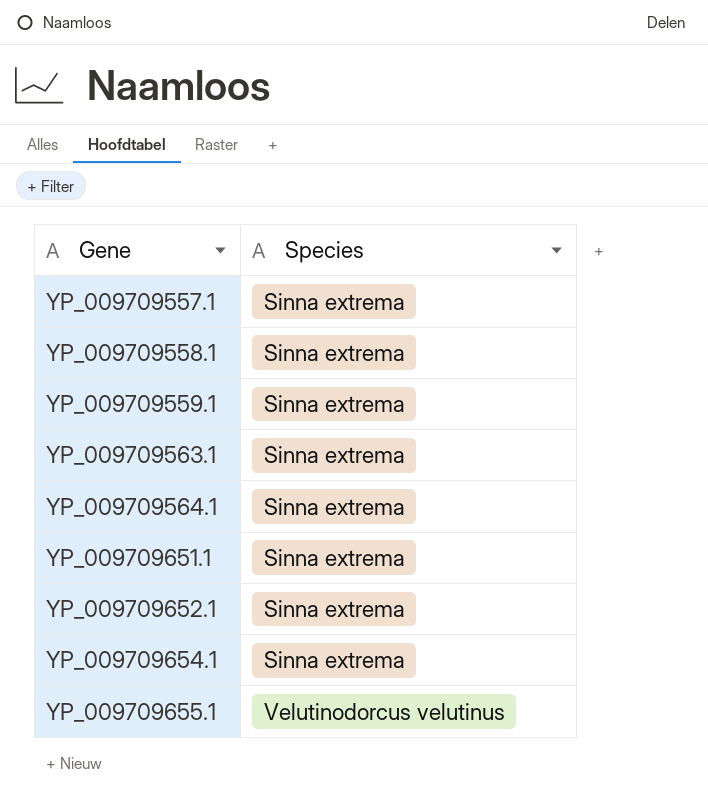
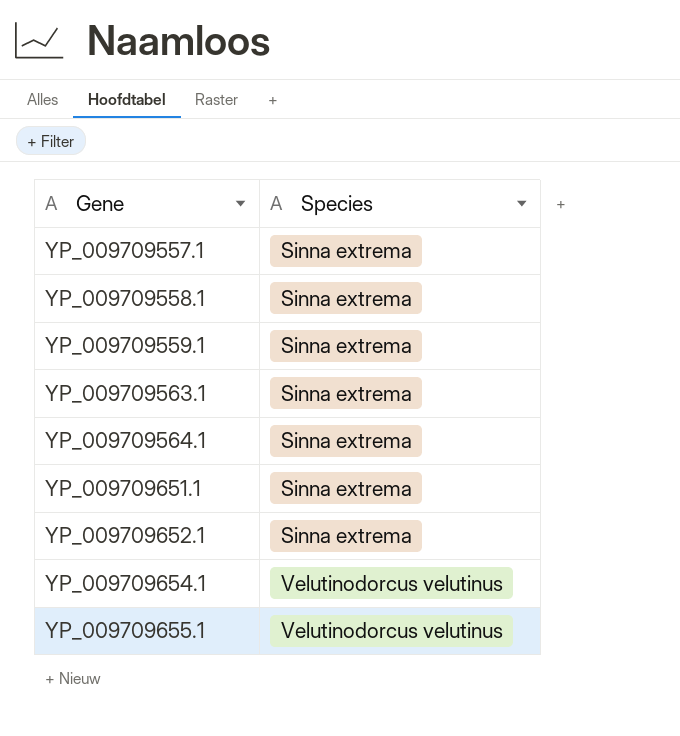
YP_009709654.1 | Species: Sinna extrema -> Velutinodorcus velutinus

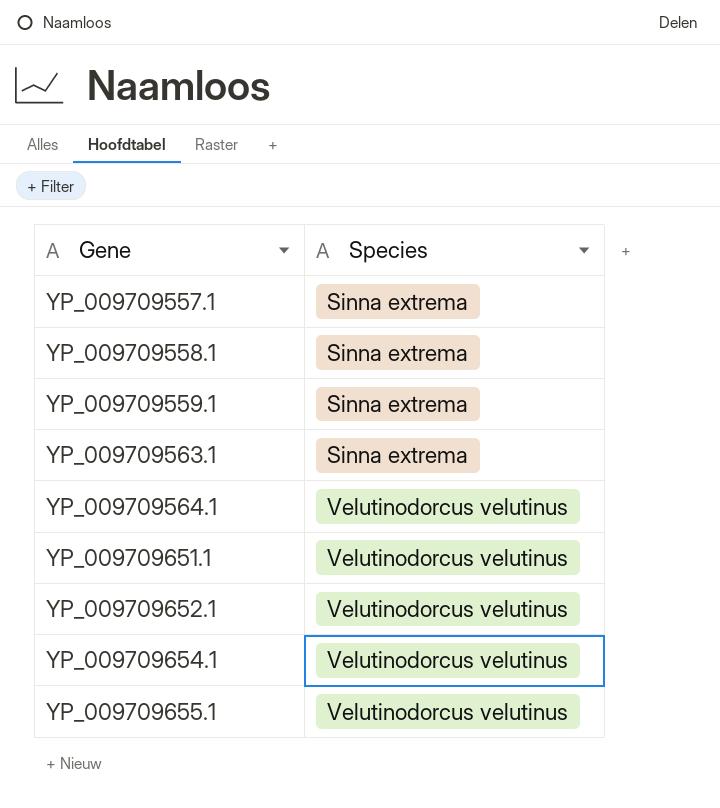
YP_009709564.1 | Species: Sinna extrema -> Velutinodorcus velutinus
YP_009709651.1 | Species: Sinna extrema -> Velutinodorcus velutinus
YP_009709652.1 | Species: Sinna extrema -> Velutinodorcus velutinus

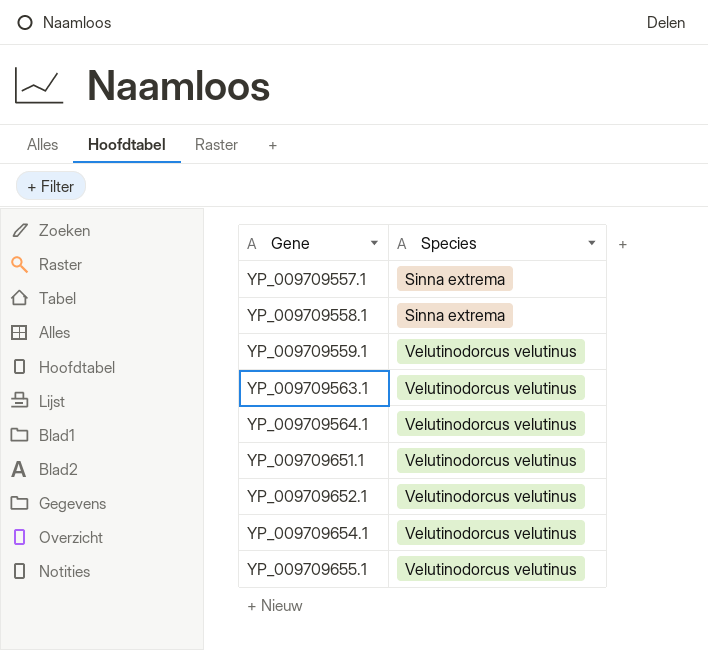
YP_009709559.1 | Species: Sinna extrema -> Velutinodorcus velutinus
YP_009709563.1 | Species: Sinna extrema -> Velutinodorcus velutinus

